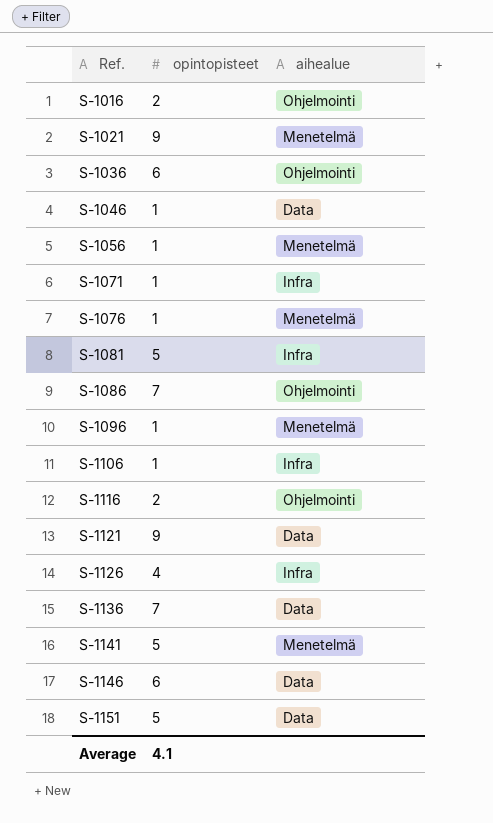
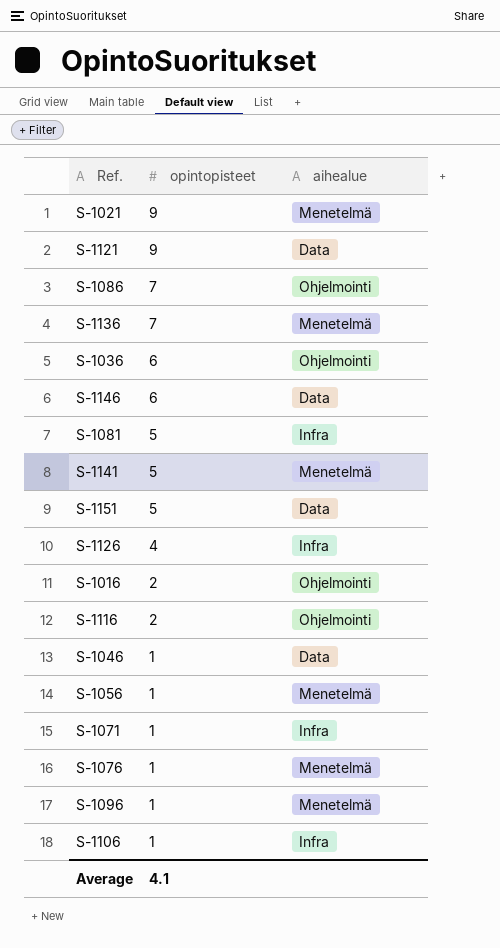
row order: Ref. ascending -> opintopisteet descending
S-1136 | aihealue: Data -> Menetelmä

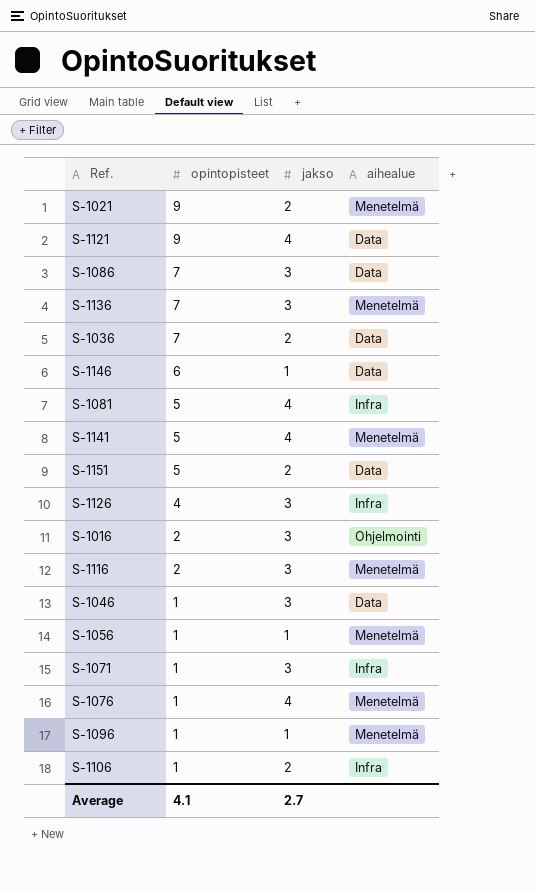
column jakso | position: none -> 3
S-1086 | aihealue: Ohjelmointi -> Data
S-1036 | opintopisteet: 6 -> 7
S-1036 | aihealue: Ohjelmointi -> Data
S-1116 | aihealue: Ohjelmointi -> Menetelmä

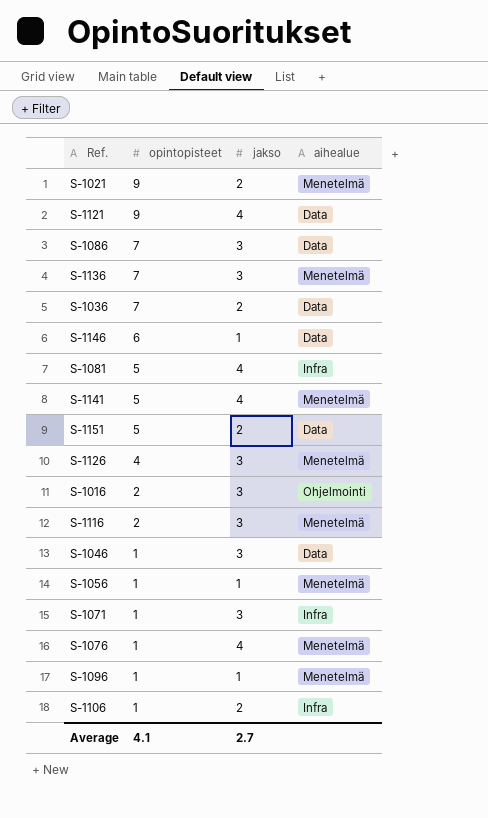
S-1126 | aihealue: Infra -> Menetelmä

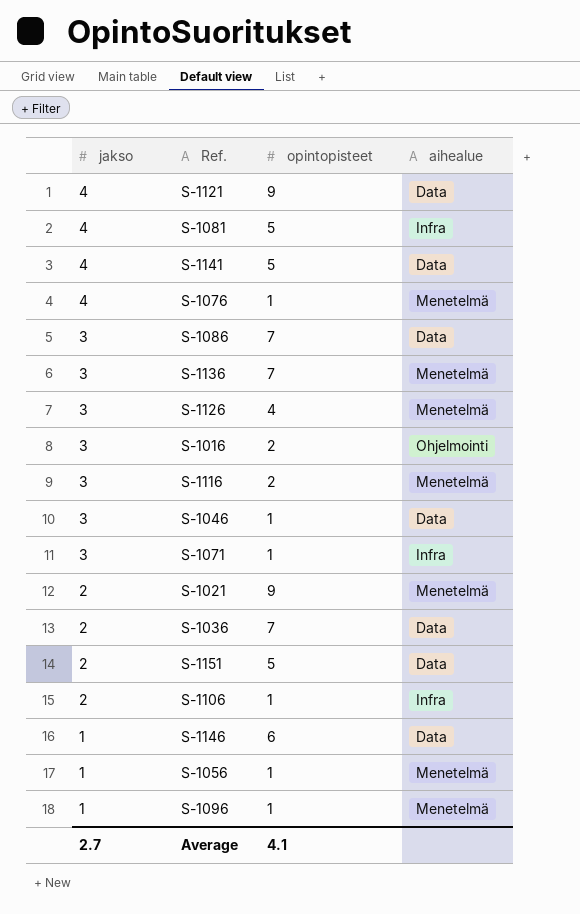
row order: opintopisteet descending -> jakso descending
column jakso | position: 3 -> 1
S-1141 | aihealue: Menetelmä -> Data

